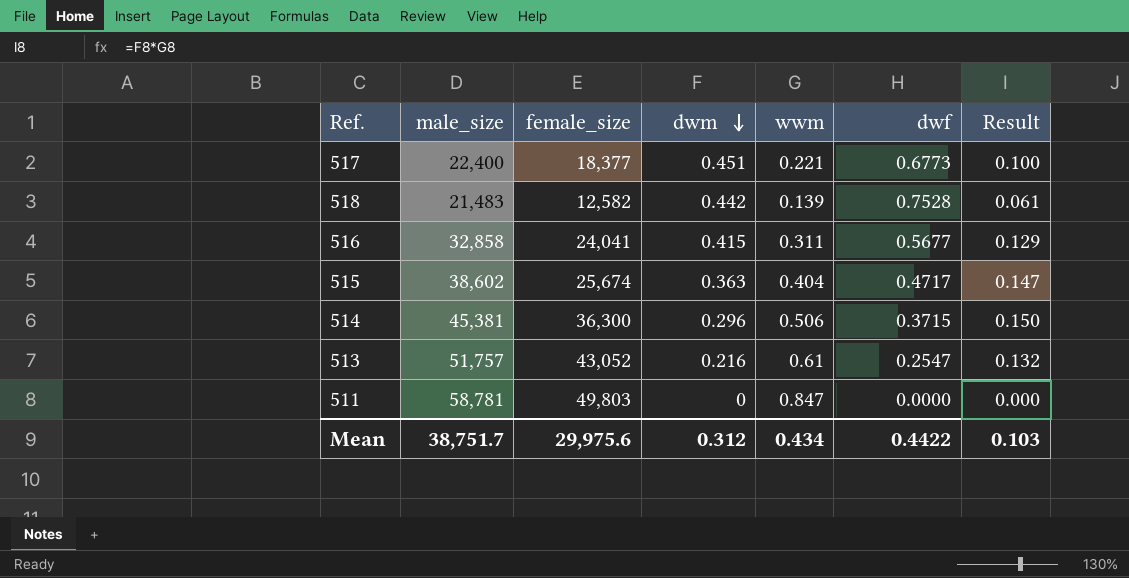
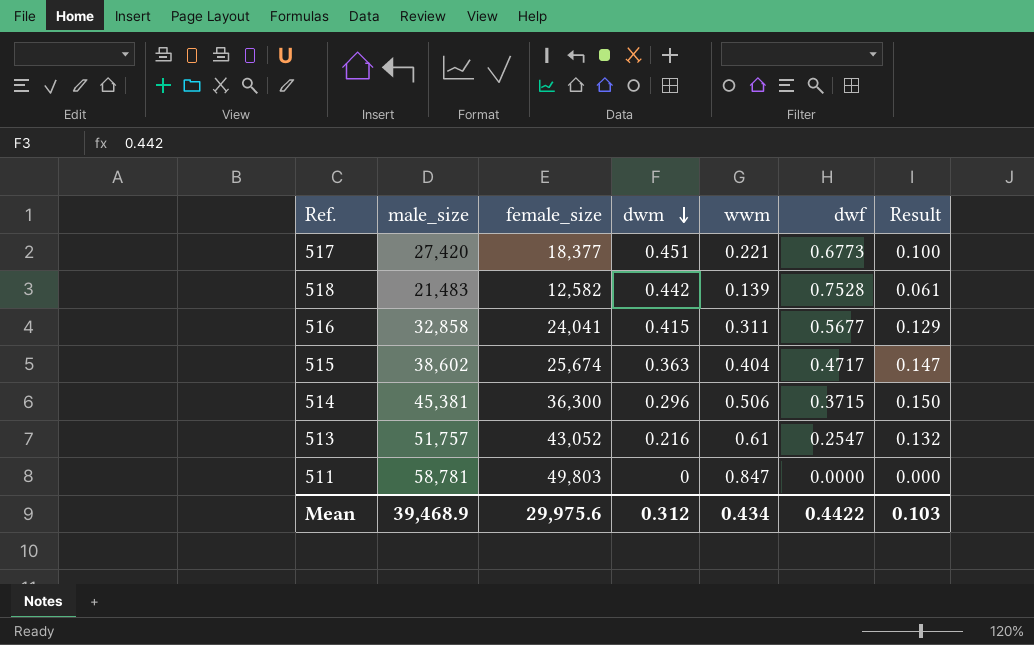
517 | male_size: 22,400 -> 27,420
Mean | male_size: 38,751.7 -> 39,468.9

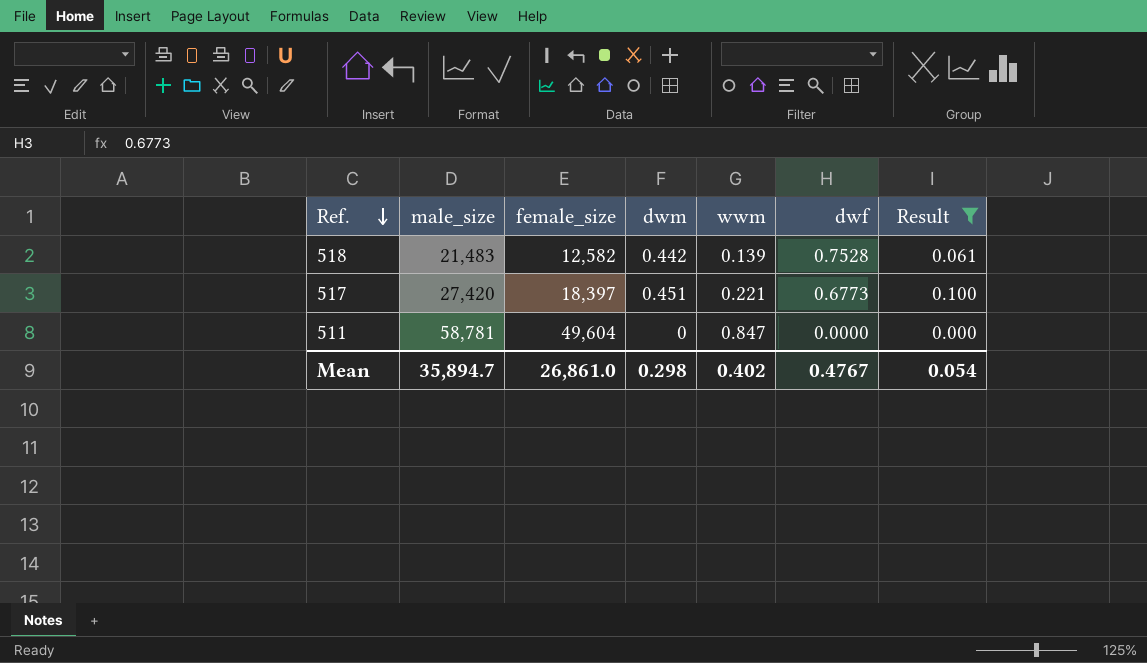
filter: none -> Result <= 0.100
row order: dwm descending -> Ref. descending
517 | female_size: 18,377 -> 18,397
511 | female_size: 49,803 -> 49,604
Mean | male_size: 39,468.9 -> 35,894.7
Mean | female_size: 29,975.6 -> 26,861.0
Mean | dwm: 0.312 -> 0.298
Mean | wwm: 0.434 -> 0.402
Mean | dwf: 0.4422 -> 0.4767
Mean | Result: 0.103 -> 0.054

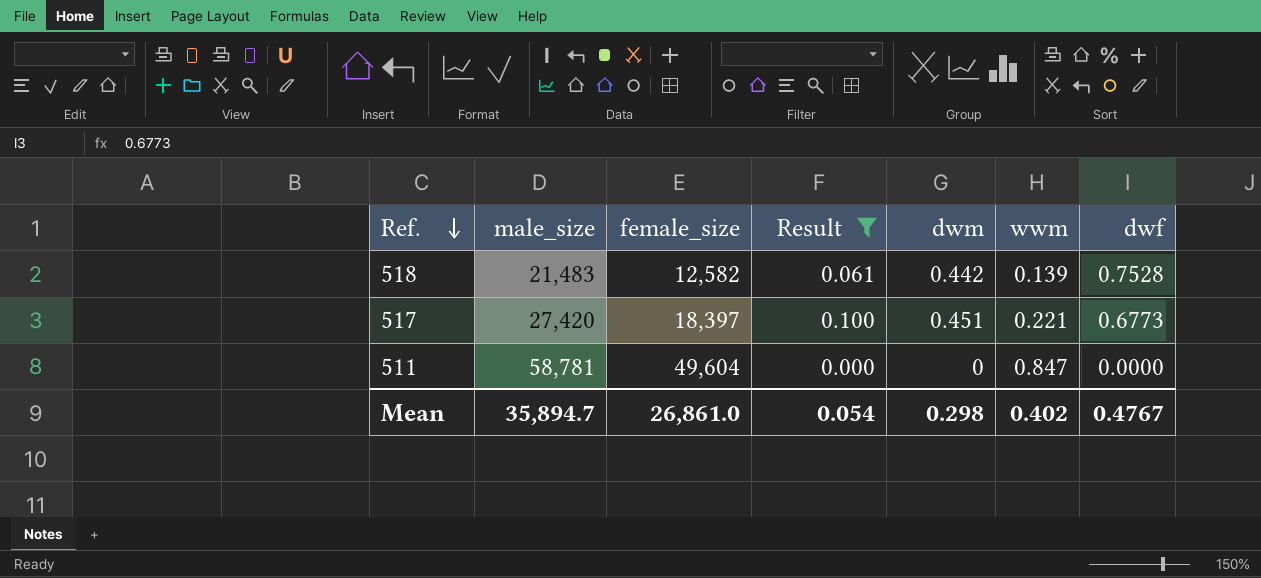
column Result | position: 7 -> 4

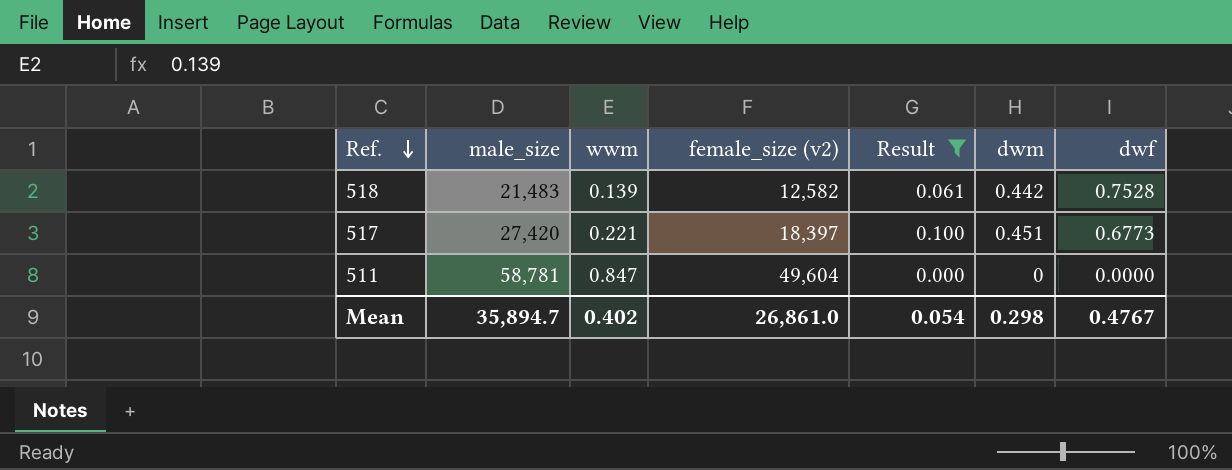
column wwm | position: 6 -> 3
column name: female_size -> female_size (v2)

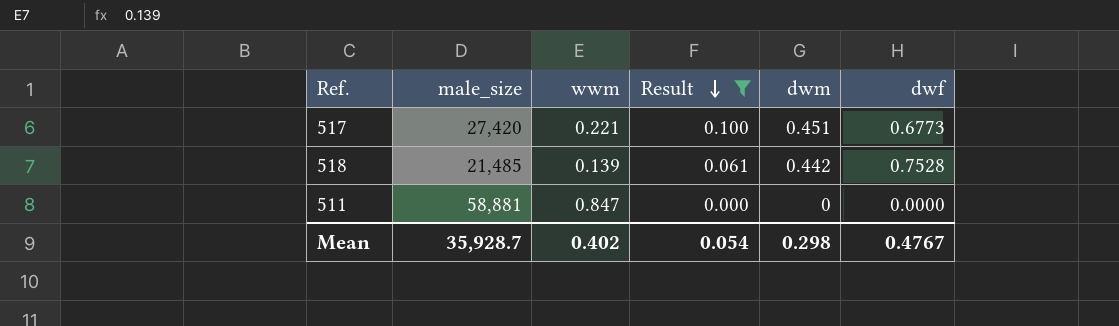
row order: Ref. descending -> Result descending
column female_size (v2) | position: 4 -> none
518 | male_size: 21,483 -> 21,485
511 | male_size: 58,781 -> 58,881
Mean | male_size: 35,894.7 -> 35,928.7

